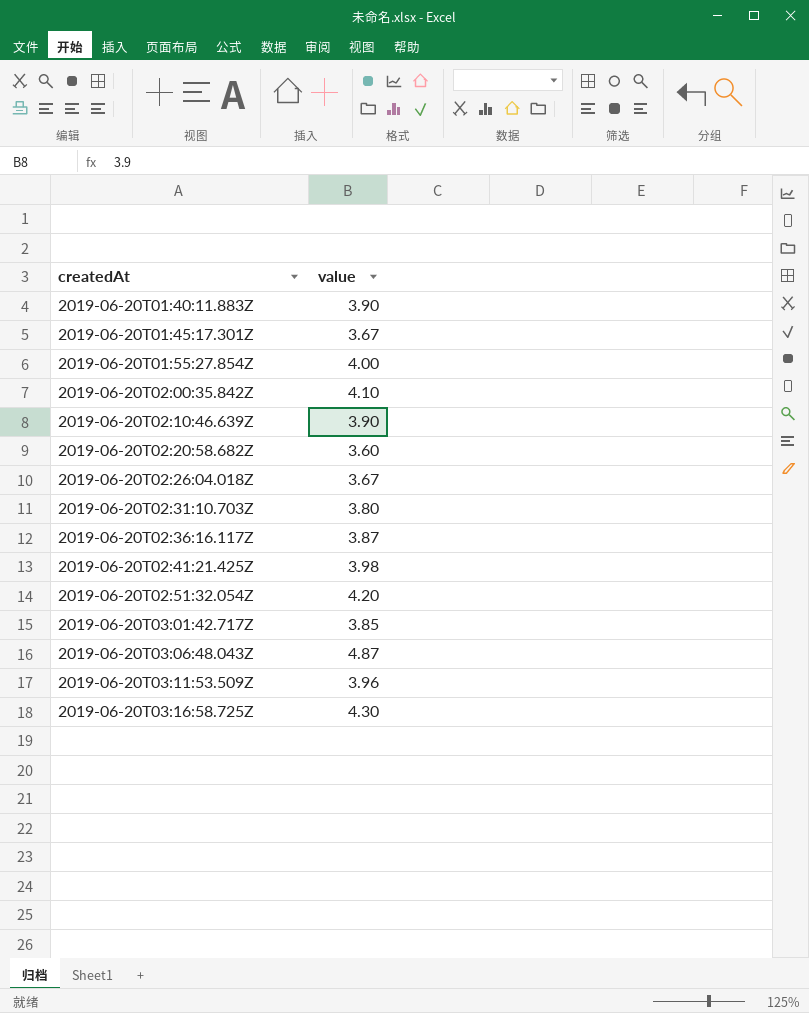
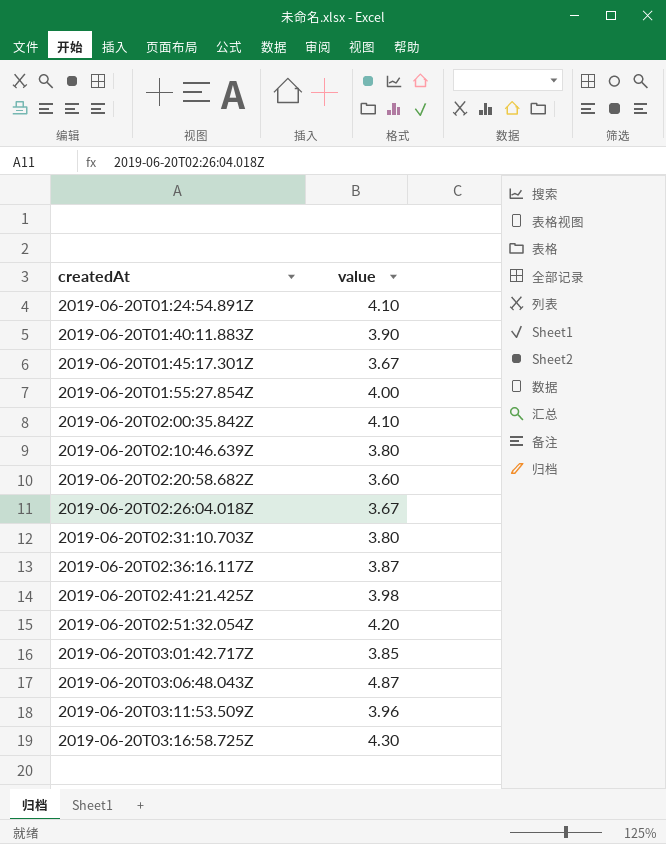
row 2019-06-20T01:24:54.891Z: none -> 4.10
2019-06-20T02:10:46.639Z | value: 3.90 -> 3.80

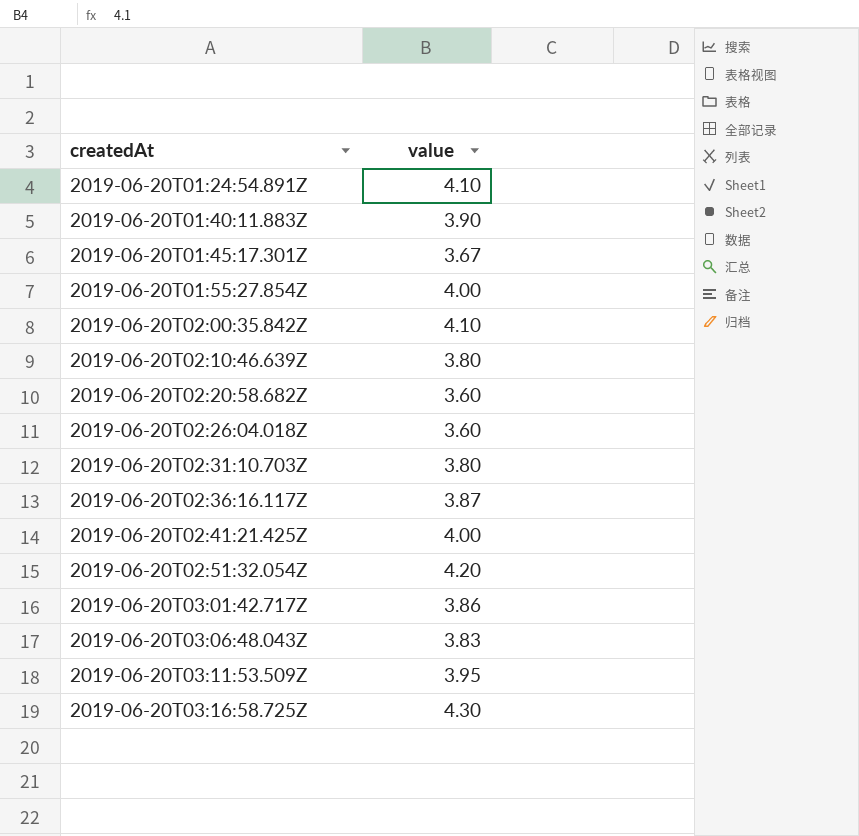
2019-06-20T02:26:04.018Z | value: 3.67 -> 3.60
2019-06-20T02:41:21.425Z | value: 3.98 -> 4.00
2019-06-20T03:01:42.717Z | value: 3.85 -> 3.86
2019-06-20T03:06:48.043Z | value: 4.87 -> 3.83
2019-06-20T03:11:53.509Z | value: 3.96 -> 3.95

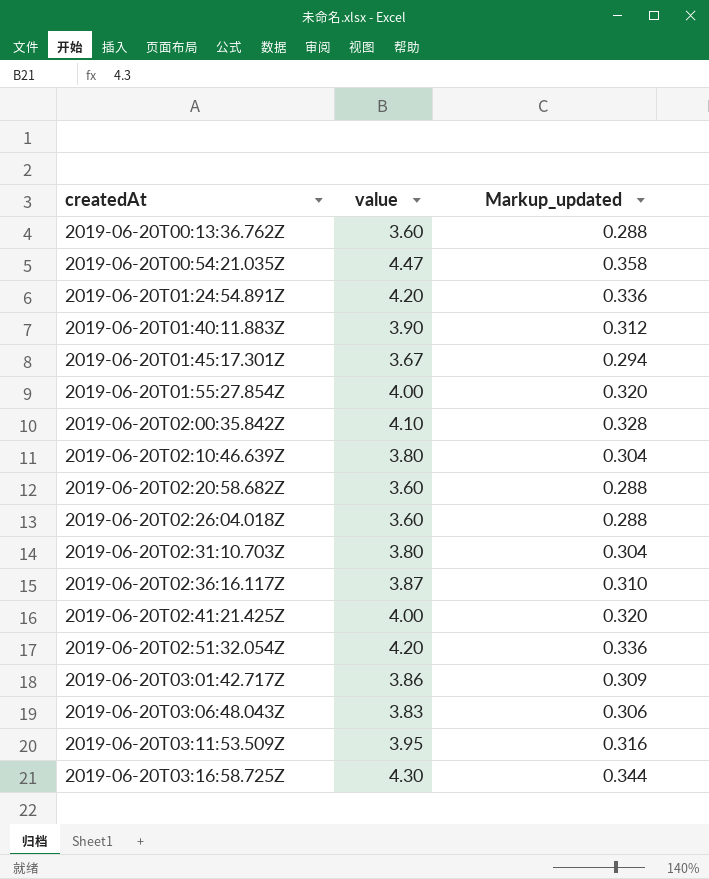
column Markup_updated | formula: none -> [value] * 0.08
row 2019-06-20T00:13:36.762Z: none -> 3.60 | 0.288
row 2019-06-20T00:54:21.035Z: none -> 4.47 | 0.358
2019-06-20T01:24:54.891Z | value: 4.10 -> 4.20

